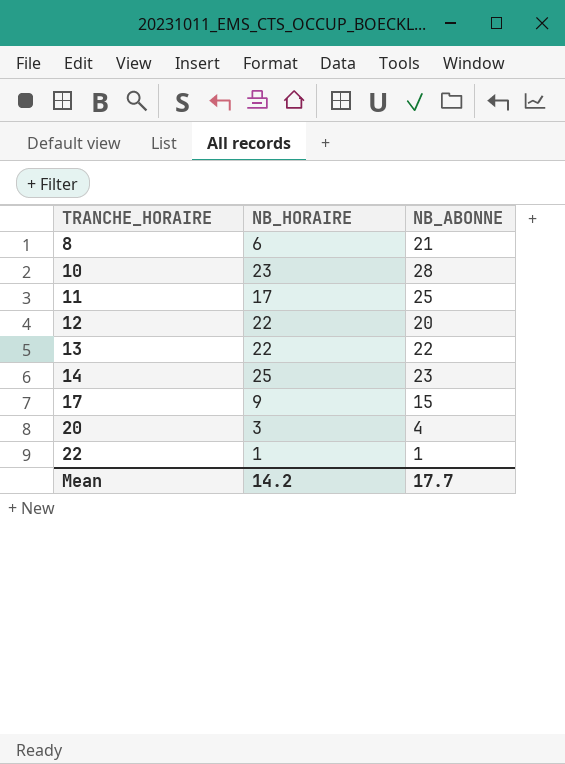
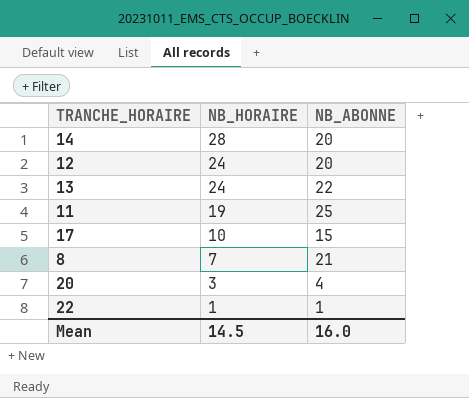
row order: TRANCHE_HORAIRE ascending -> NB_HORAIRE descending
row 10: 23 | 28 -> none
14 | NB_HORAIRE: 25 -> 28
14 | NB_ABONNE: 23 -> 20
12 | NB_HORAIRE: 22 -> 24
13 | NB_HORAIRE: 22 -> 24
11 | NB_HORAIRE: 17 -> 19
17 | NB_HORAIRE: 9 -> 10
8 | NB_HORAIRE: 6 -> 7
Mean | NB_HORAIRE: 14.2 -> 14.5
Mean | NB_ABONNE: 17.7 -> 16.0

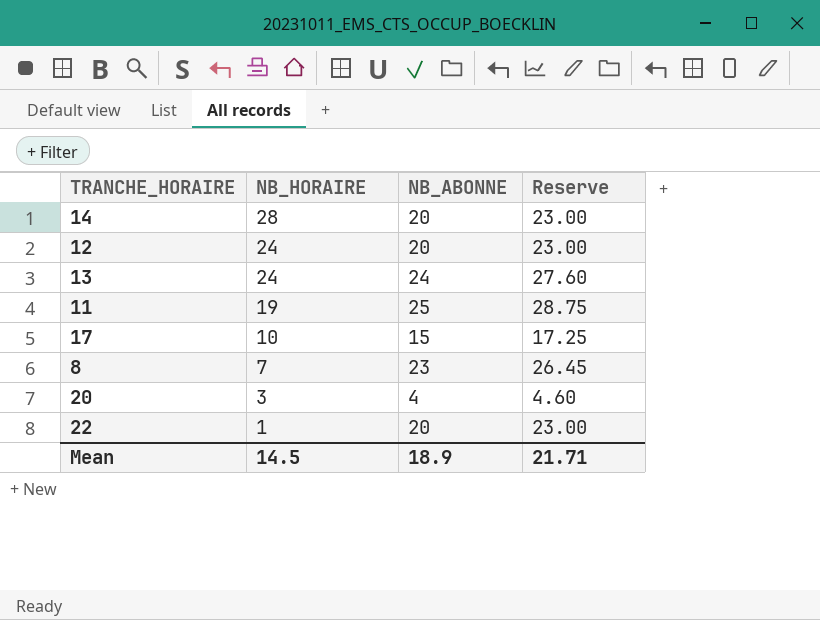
column Reserve | formula: none -> [NB_ABONNE] * 1.15
13 | NB_ABONNE: 22 -> 24
8 | NB_ABONNE: 21 -> 23
22 | NB_ABONNE: 1 -> 20
Mean | NB_ABONNE: 16.0 -> 18.9

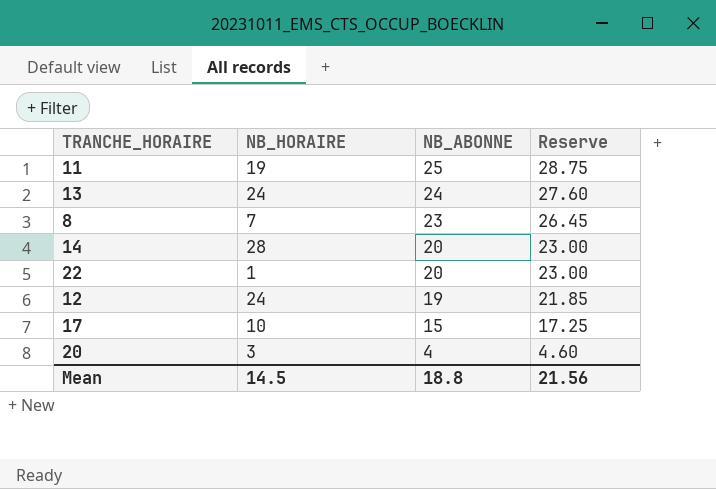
row order: NB_HORAIRE descending -> NB_ABONNE descending
12 | NB_ABONNE: 20 -> 19
12 | Reserve: 23.00 -> 21.85
Mean | NB_ABONNE: 18.9 -> 18.8
Mean | Reserve: 21.71 -> 21.56

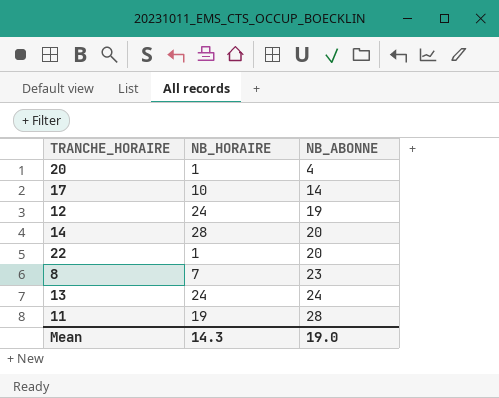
row order: NB_ABONNE descending -> NB_ABONNE ascending
column Reserve | formula: [NB_ABONNE] * 1.15 -> none
20 | NB_HORAIRE: 3 -> 1
17 | NB_ABONNE: 15 -> 14
11 | NB_ABONNE: 25 -> 28
Mean | NB_HORAIRE: 14.5 -> 14.3
Mean | NB_ABONNE: 18.8 -> 19.0

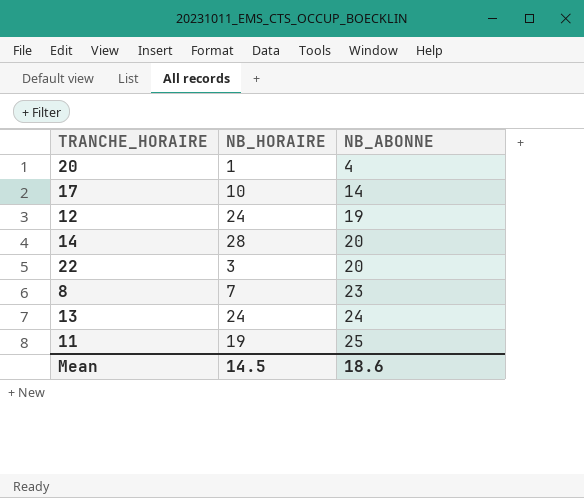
22 | NB_HORAIRE: 1 -> 3
11 | NB_ABONNE: 28 -> 25
Mean | NB_HORAIRE: 14.3 -> 14.5
Mean | NB_ABONNE: 19.0 -> 18.6

